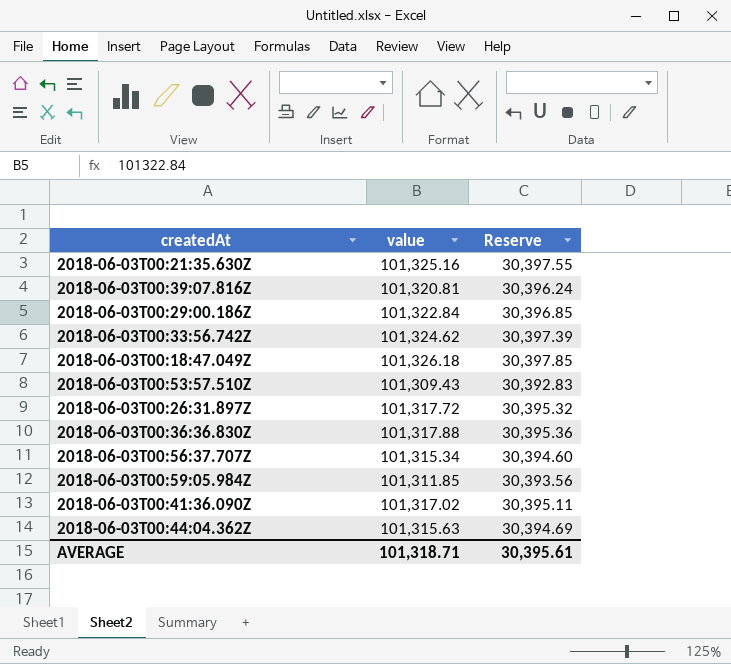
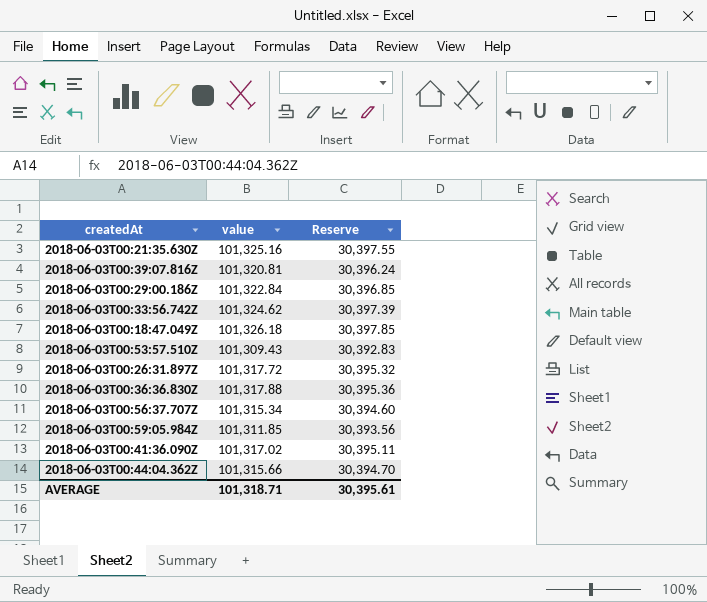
2018-06-03T00:44:04.362Z | value: 101,315.63 -> 101,315.66
2018-06-03T00:44:04.362Z | Reserve: 30,394.69 -> 30,394.70

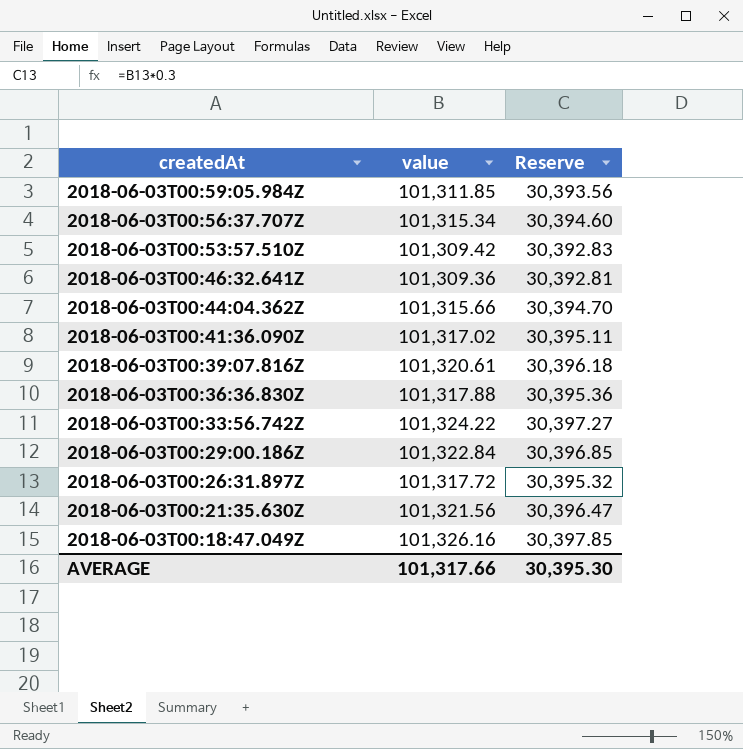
row order: none -> createdAt descending
2018-06-03T00:53:57.510Z | value: 101,309.43 -> 101,309.42
row 2018-06-03T00:46:32.641Z: none -> 101,309.36 | 30,392.81
2018-06-03T00:39:07.816Z | value: 101,320.81 -> 101,320.61
2018-06-03T00:39:07.816Z | Reserve: 30,396.24 -> 30,396.18
2018-06-03T00:33:56.742Z | value: 101,324.62 -> 101,324.22
2018-06-03T00:33:56.742Z | Reserve: 30,397.39 -> 30,397.27
2018-06-03T00:21:35.630Z | value: 101,325.16 -> 101,321.56
2018-06-03T00:21:35.630Z | Reserve: 30,397.55 -> 30,396.47
2018-06-03T00:18:47.049Z | value: 101,326.18 -> 101,326.16
AVERAGE | value: 101,318.71 -> 101,317.66
AVERAGE | Reserve: 30,395.61 -> 30,395.30

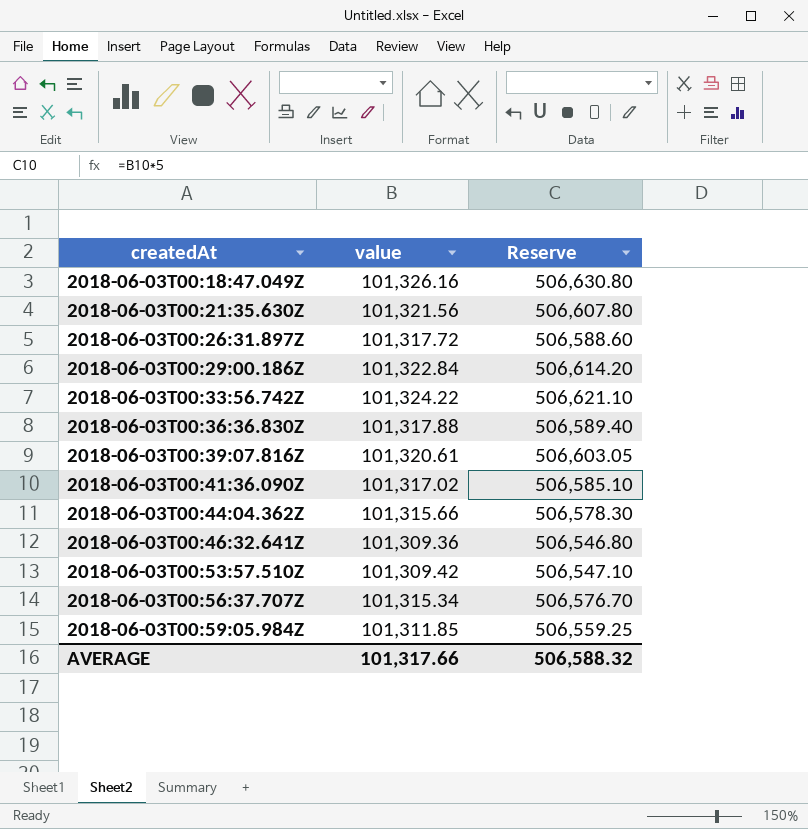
row order: createdAt descending -> createdAt ascending
column Reserve | formula: [value] * 0.3 -> [value] * 5
AVERAGE | Reserve: 30,395.30 -> 506,588.32

